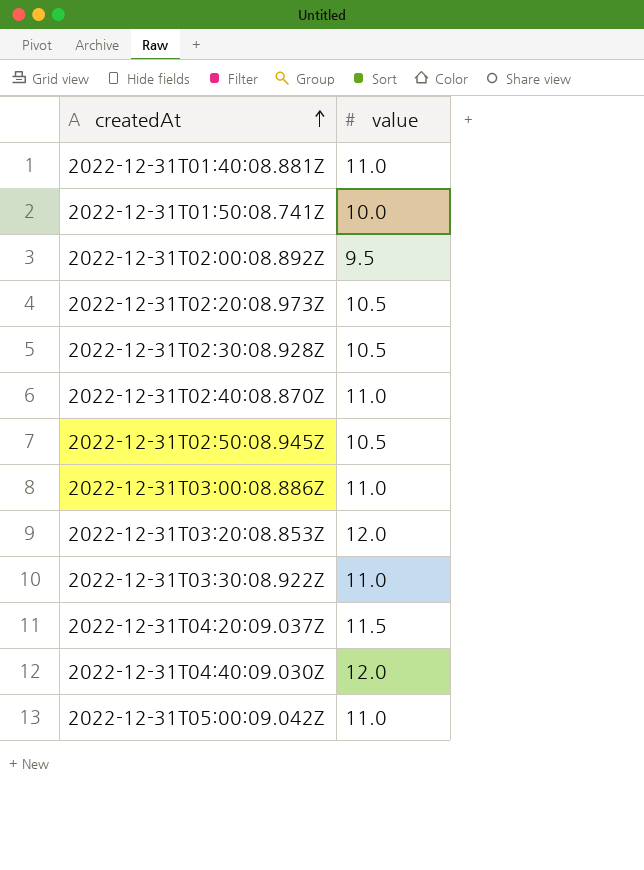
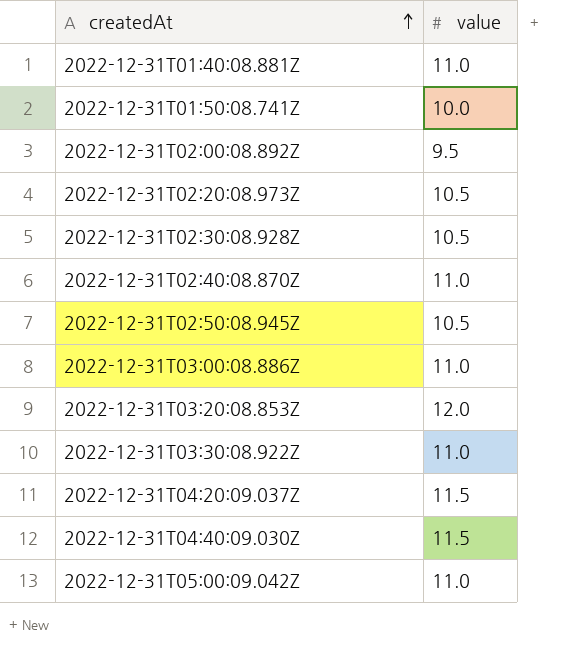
2022-12-31T04:40:09.030Z | value: 12.0 -> 11.5

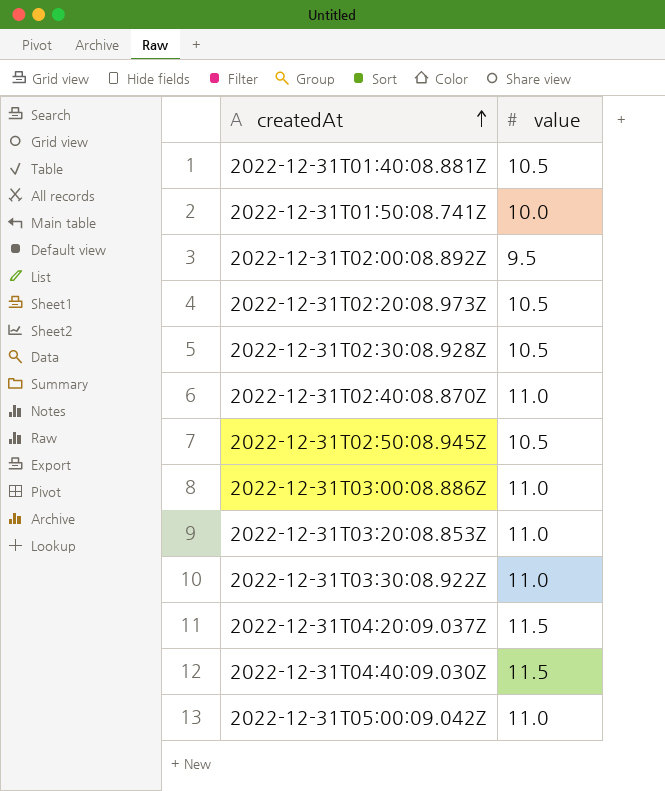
2022-12-31T01:40:08.881Z | value: 11.0 -> 10.5
2022-12-31T03:20:08.853Z | value: 12.0 -> 11.0

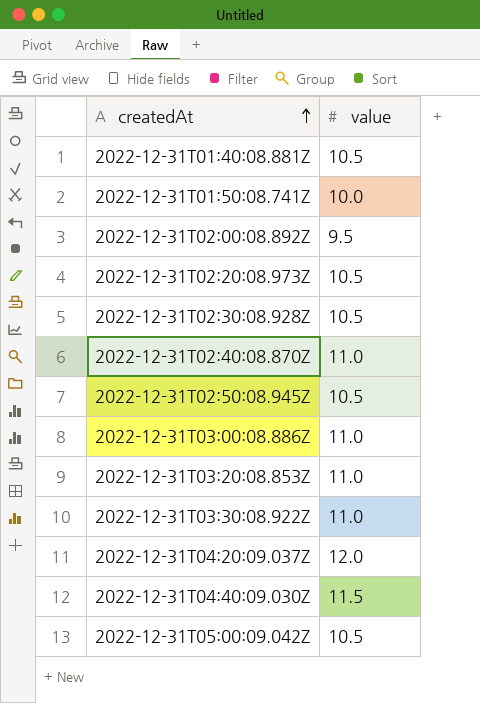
2022-12-31T04:20:09.037Z | value: 11.5 -> 12.0
2022-12-31T05:00:09.042Z | value: 11.0 -> 10.5

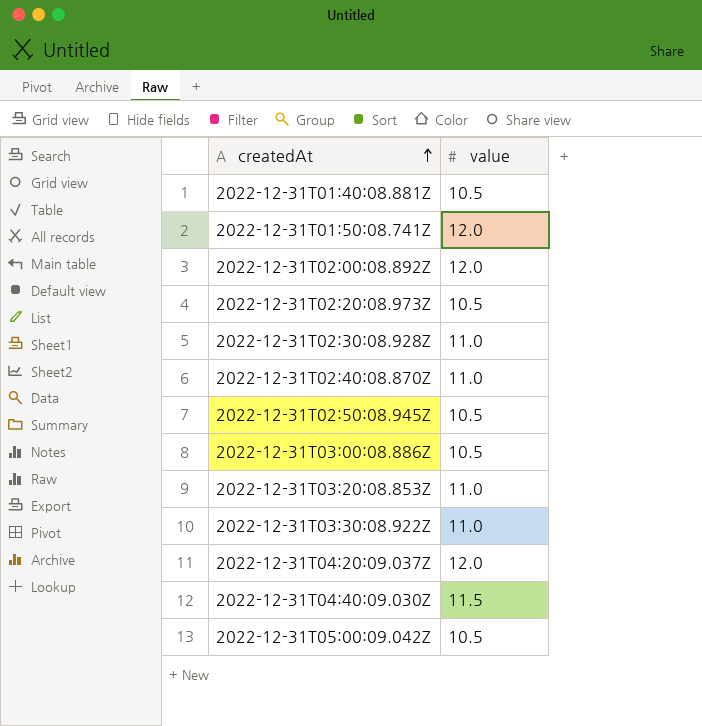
2022-12-31T01:50:08.741Z | value: 10.0 -> 12.0
2022-12-31T02:00:08.892Z | value: 9.5 -> 12.0
2022-12-31T02:30:08.928Z | value: 10.5 -> 11.0
2022-12-31T03:00:08.886Z | value: 11.0 -> 10.5

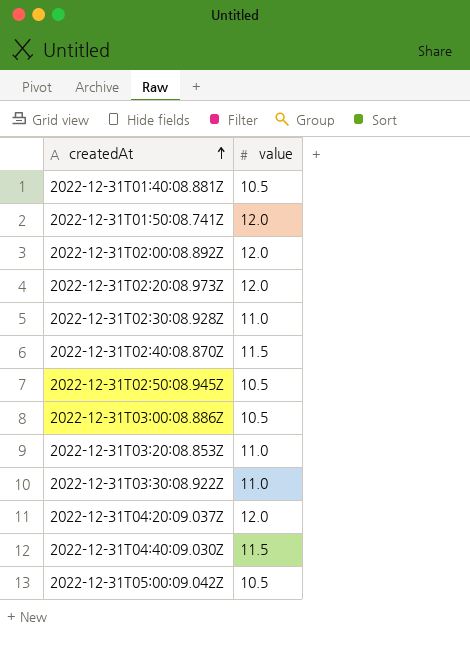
2022-12-31T02:20:08.973Z | value: 10.5 -> 12.0
2022-12-31T02:40:08.870Z | value: 11.0 -> 11.5

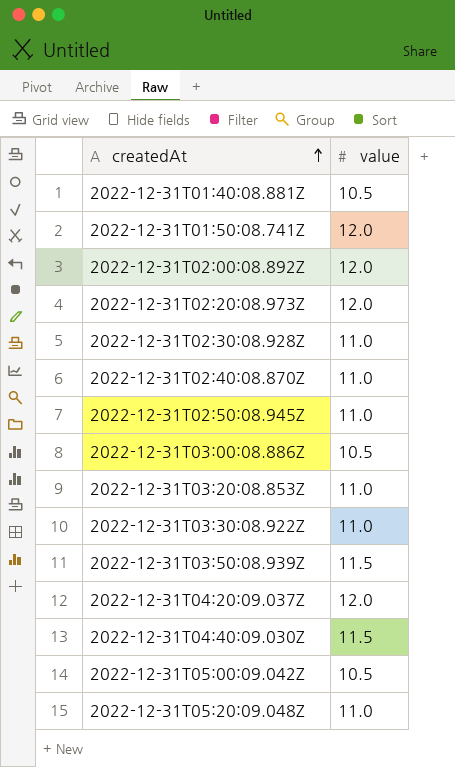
2022-12-31T02:40:08.870Z | value: 11.5 -> 11.0
2022-12-31T02:50:08.945Z | value: 10.5 -> 11.0
row 2022-12-31T03:50:08.939Z: none -> 11.5
row 2022-12-31T05:20:09.048Z: none -> 11.0

